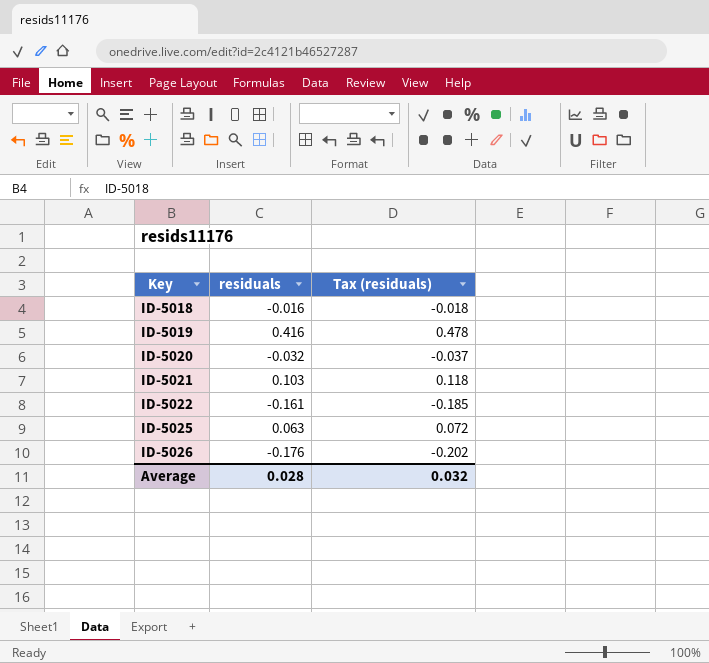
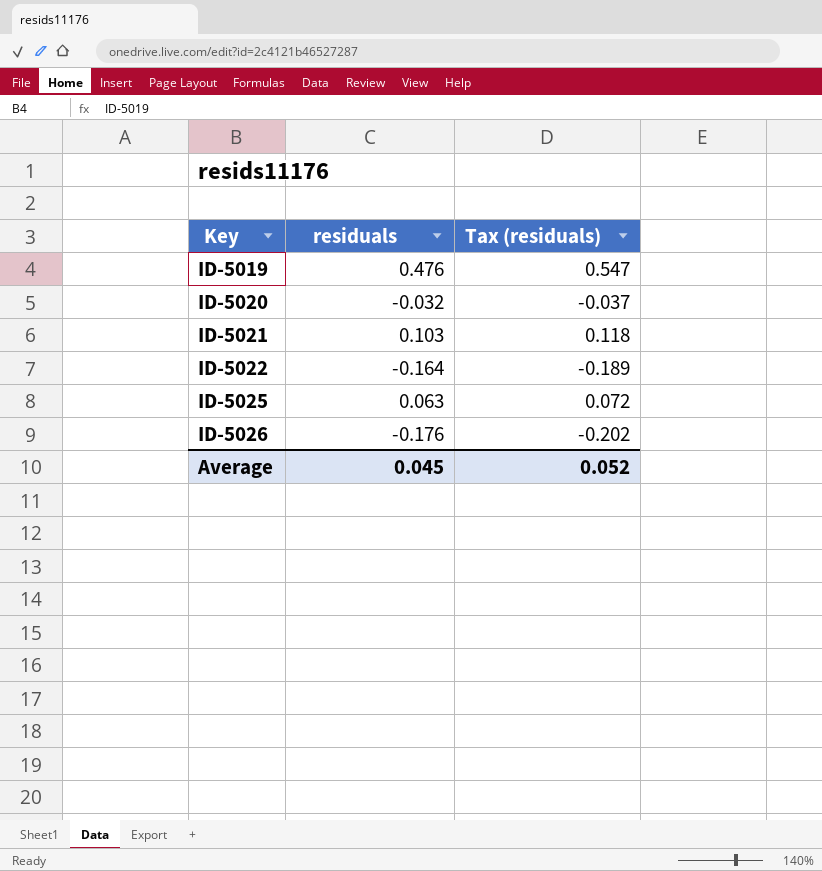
row ID-5018: -0.016 | -0.018 -> none
ID-5019 | residuals: 0.416 -> 0.476
ID-5019 | Tax (residuals): 0.478 -> 0.547
ID-5022 | residuals: -0.161 -> -0.164
ID-5022 | Tax (residuals): -0.185 -> -0.189
Average | residuals: 0.028 -> 0.045
Average | Tax (residuals): 0.032 -> 0.052

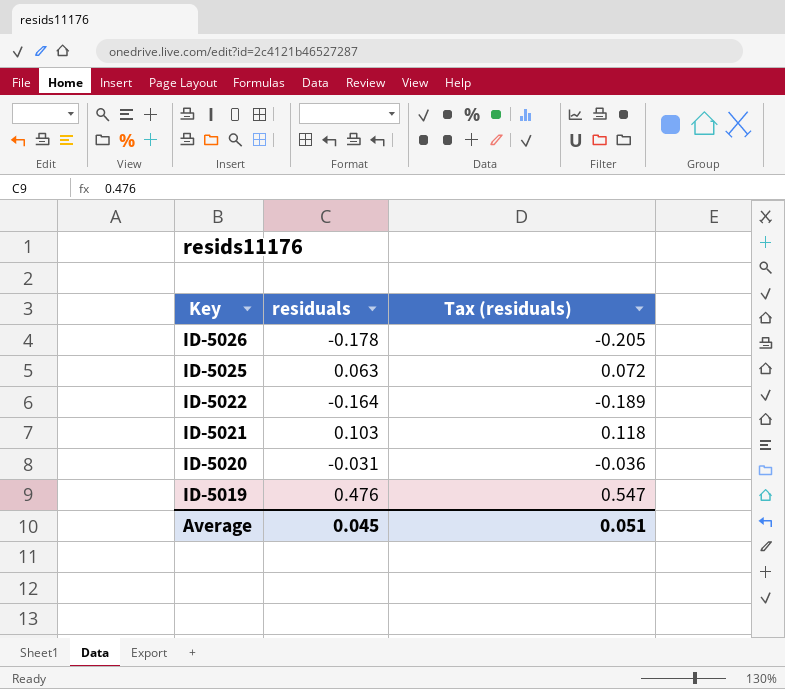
row order: Key ascending -> Key descending
ID-5026 | residuals: -0.176 -> -0.178
ID-5026 | Tax (residuals): -0.202 -> -0.205
ID-5020 | residuals: -0.032 -> -0.031
ID-5020 | Tax (residuals): -0.037 -> -0.036
Average | Tax (residuals): 0.052 -> 0.051

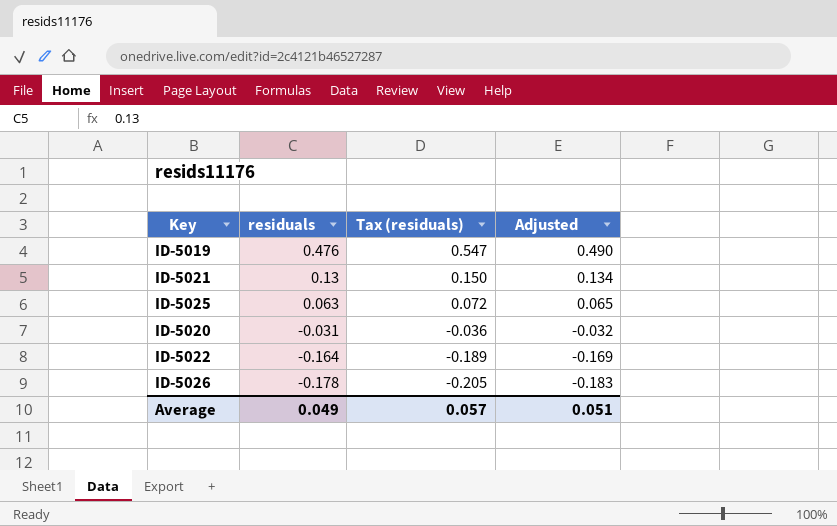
row order: Key descending -> residuals descending
column Adjusted | formula: none -> [residuals] * 1.03
ID-5021 | residuals: 0.103 -> 0.13
ID-5021 | Tax (residuals): 0.118 -> 0.150
Average | residuals: 0.045 -> 0.049
Average | Tax (residuals): 0.051 -> 0.057

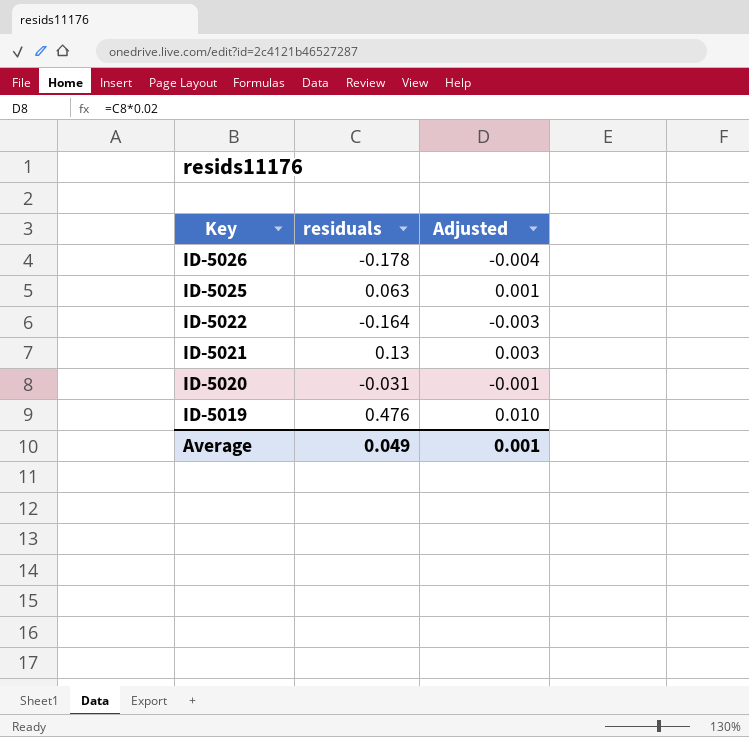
row order: residuals descending -> Key descending
column Tax (residuals) | formula: [residuals] * 1.15 -> none
column Adjusted | formula: [residuals] * 1.03 -> [residuals] * 0.02
Average | Adjusted: 0.051 -> 0.001

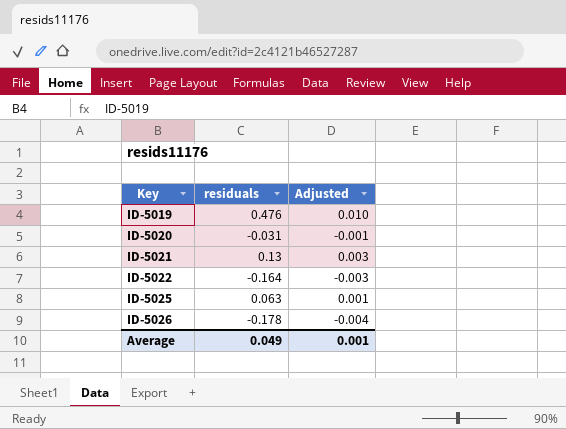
row order: Key descending -> Key ascending

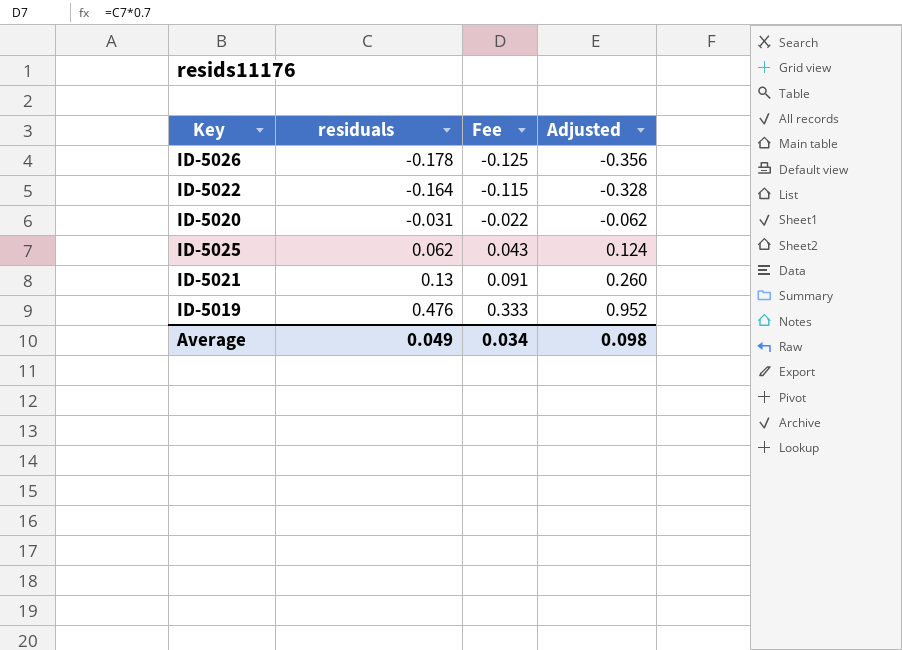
row order: Key ascending -> residuals ascending
column Fee | formula: none -> [residuals] * 0.7
column Adjusted | formula: [residuals] * 0.02 -> [residuals] * 2
ID-5025 | residuals: 0.063 -> 0.062
Average | Adjusted: 0.001 -> 0.098

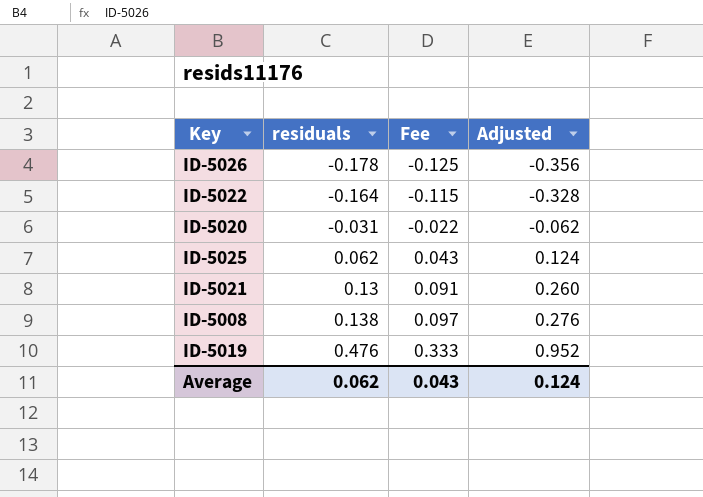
row ID-5008: none -> 0.138 | 0.097 | 0.276
Average | residuals: 0.049 -> 0.062
Average | Fee: 0.034 -> 0.043
Average | Adjusted: 0.098 -> 0.124

